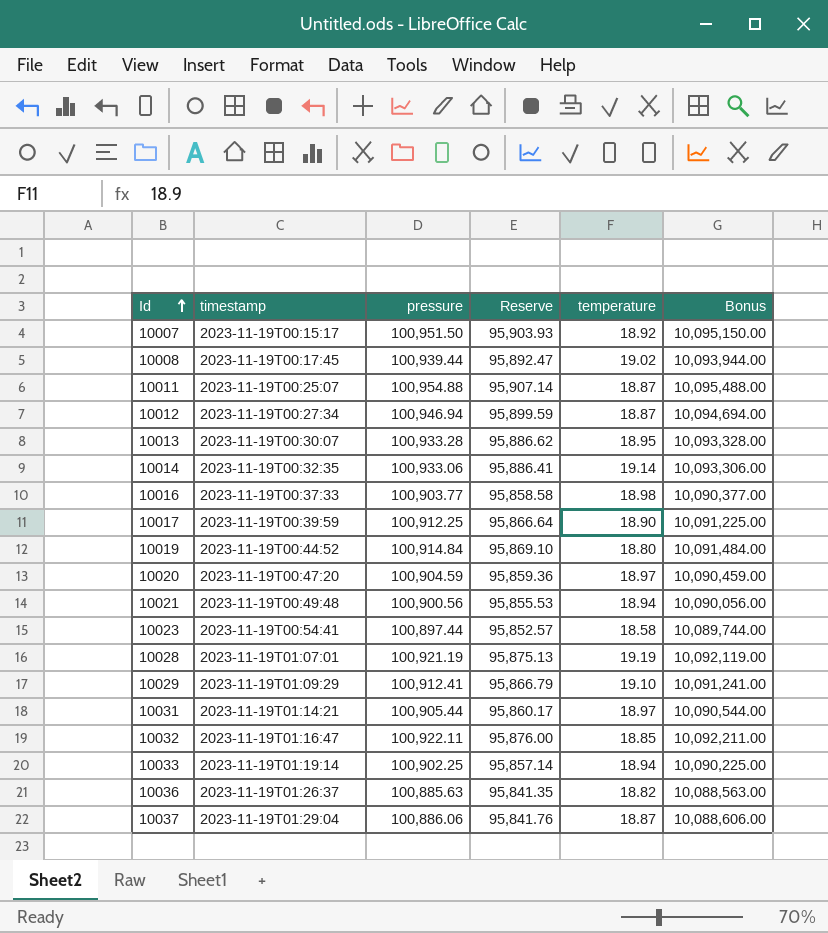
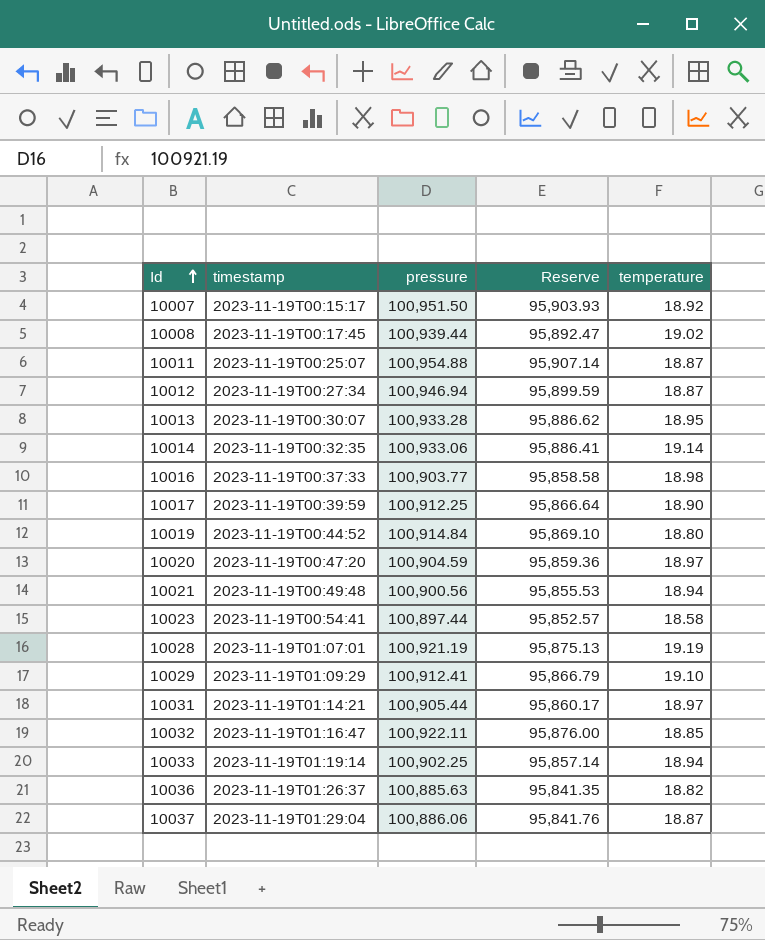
column Bonus | formula: [pressure] * 100 -> none

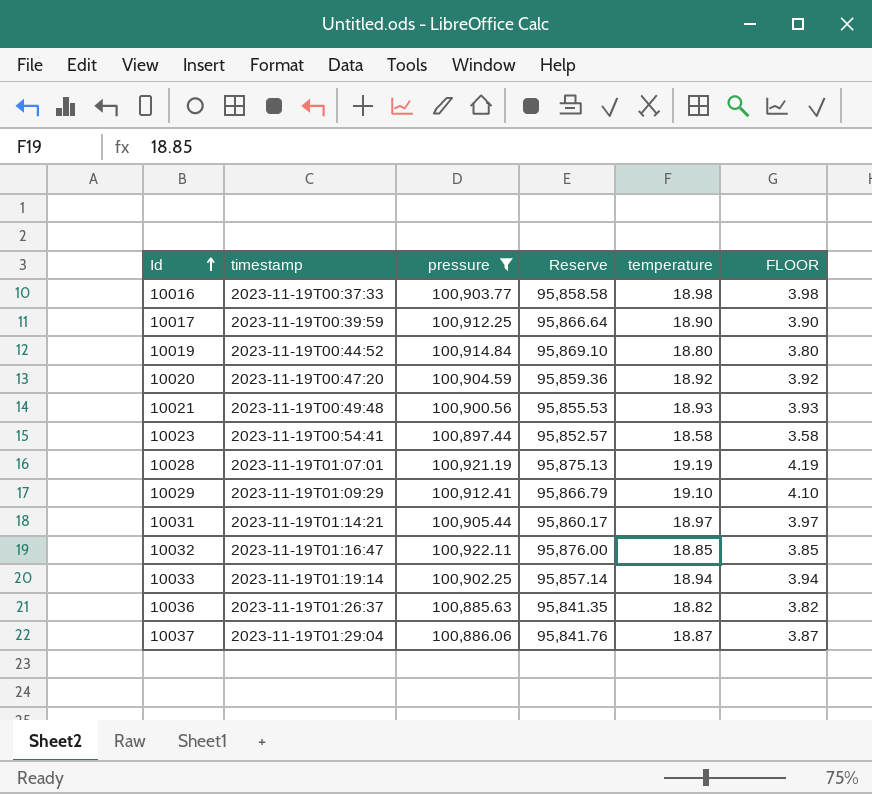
filter: none -> pressure <= 100,922.11
column FLOOR | formula: none -> [temperature] - 15
10020 | temperature: 18.97 -> 18.92
10021 | temperature: 18.94 -> 18.93

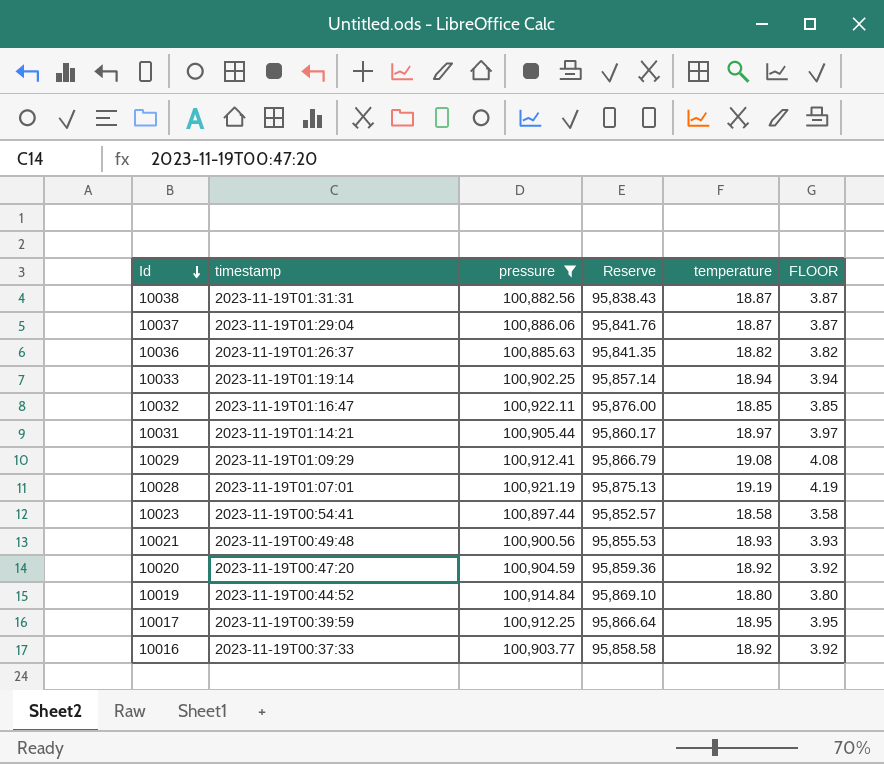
row order: Id ascending -> Id descending
row 10038: none -> 2023-11-19T01:31:31 | 100,882.56 | 95,838.43 | 18.87 | 3.87
10029 | temperature: 19.10 -> 19.08
10029 | FLOOR: 4.10 -> 4.08
10017 | temperature: 18.90 -> 18.95
10017 | FLOOR: 3.90 -> 3.95
10016 | temperature: 18.98 -> 18.92
10016 | FLOOR: 3.98 -> 3.92

